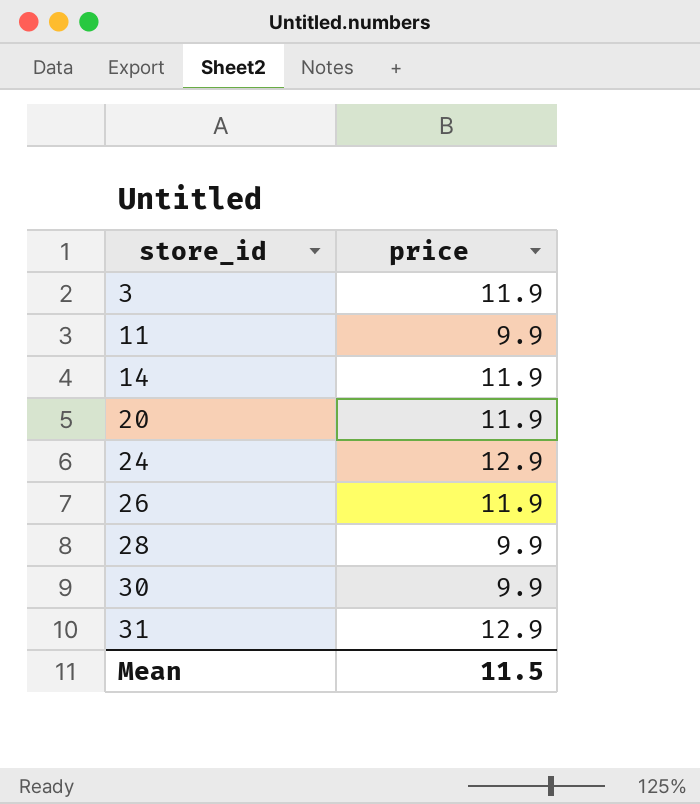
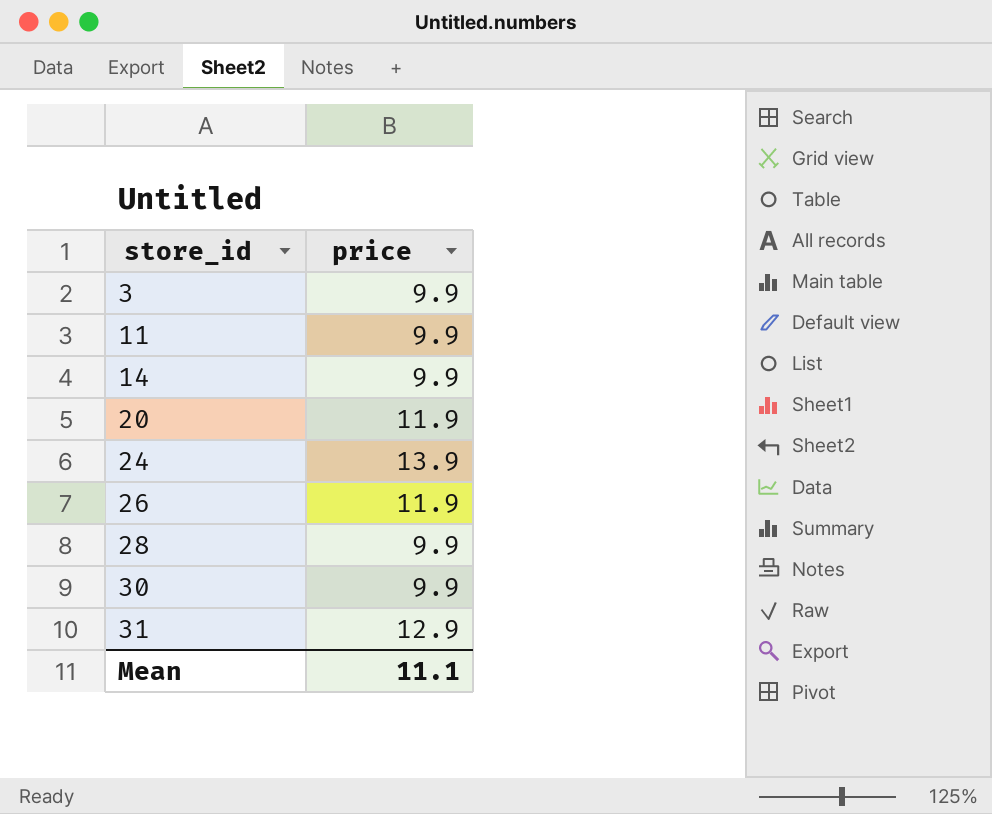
3 | price: 11.9 -> 9.9
14 | price: 11.9 -> 9.9
24 | price: 12.9 -> 13.9
Mean | price: 11.5 -> 11.1

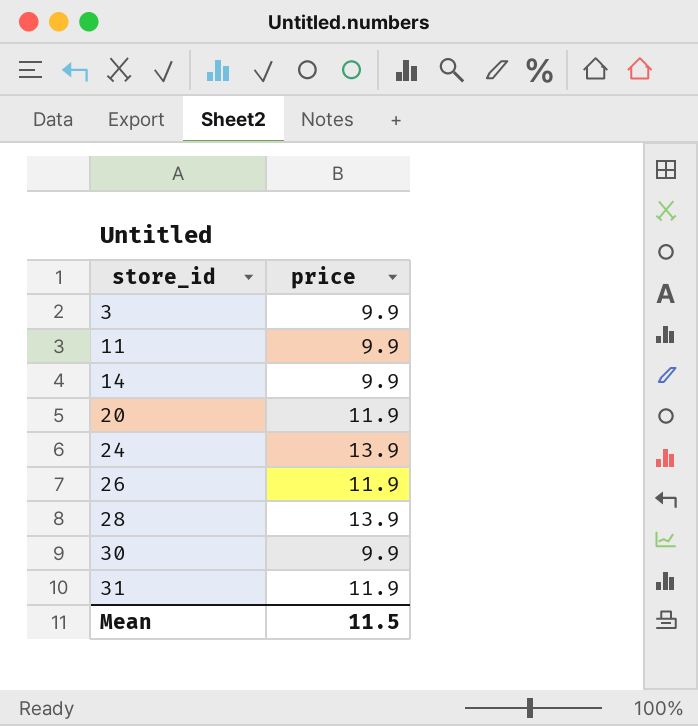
28 | price: 9.9 -> 13.9
31 | price: 12.9 -> 11.9
Mean | price: 11.1 -> 11.5

